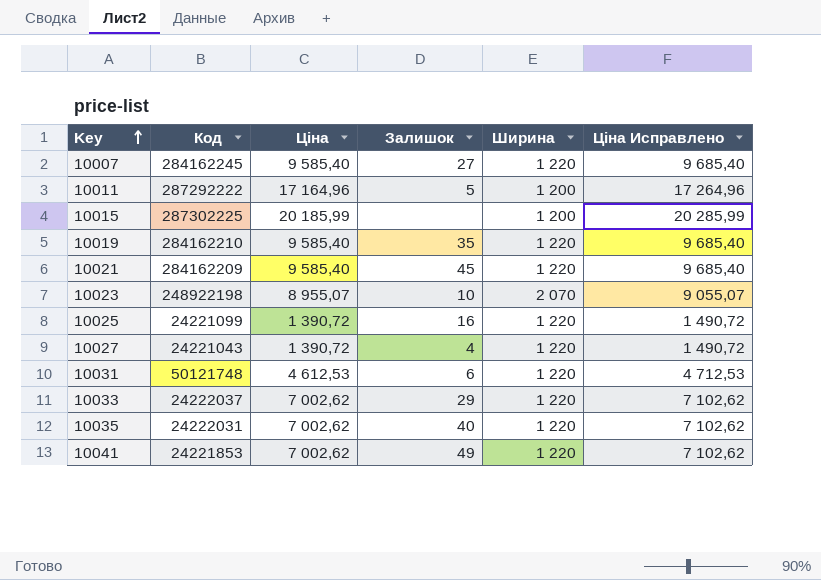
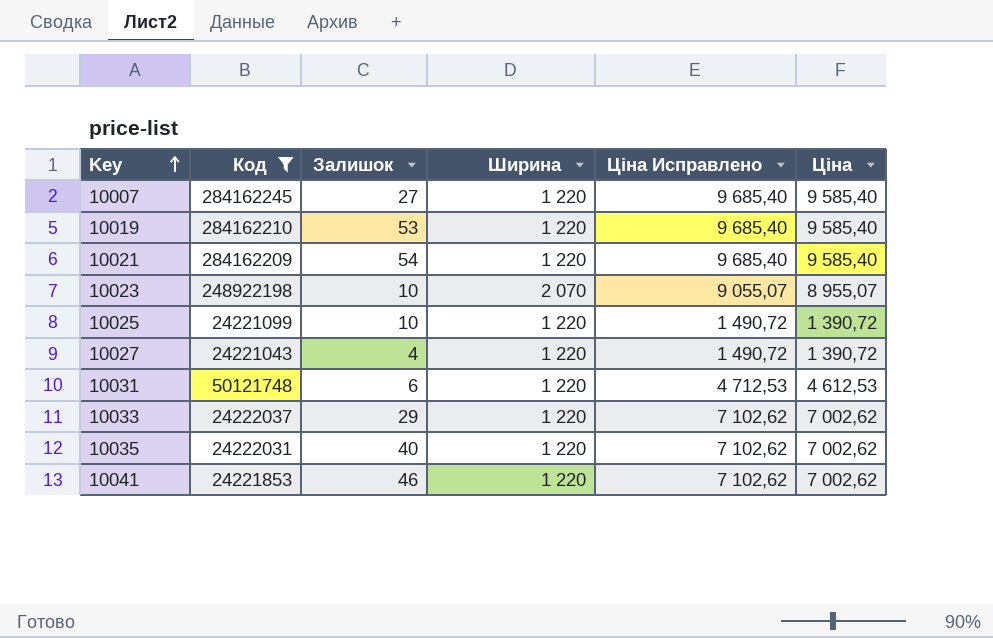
filter: none -> Код <= 284162245
column Ціна | position: 3 -> 6
10019 | Залишок: 35 -> 53
10021 | Залишок: 45 -> 54
10025 | Залишок: 16 -> 10
10041 | Залишок: 49 -> 46

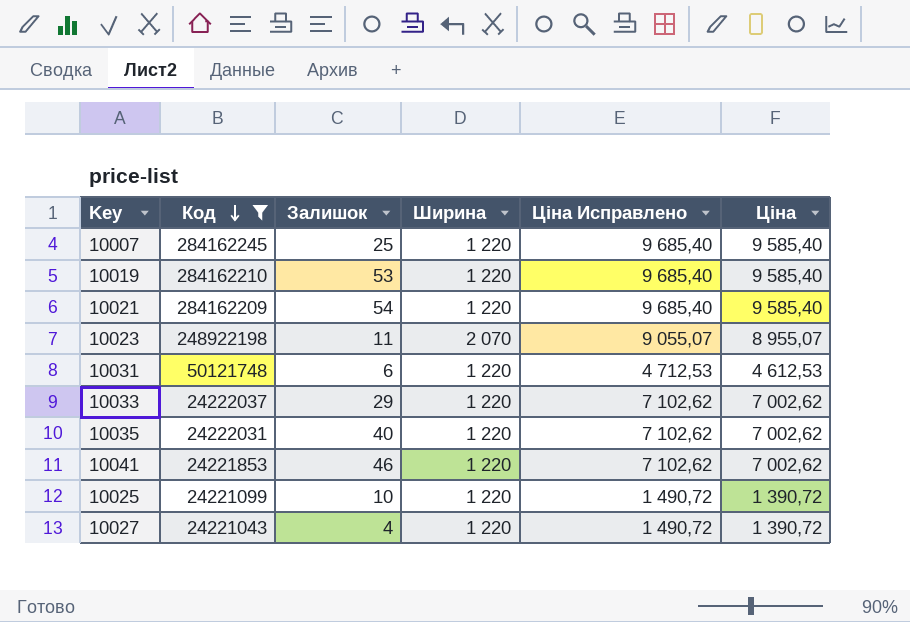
row order: Key ascending -> Код descending
10007 | Залишок: 27 -> 25
10023 | Залишок: 10 -> 11

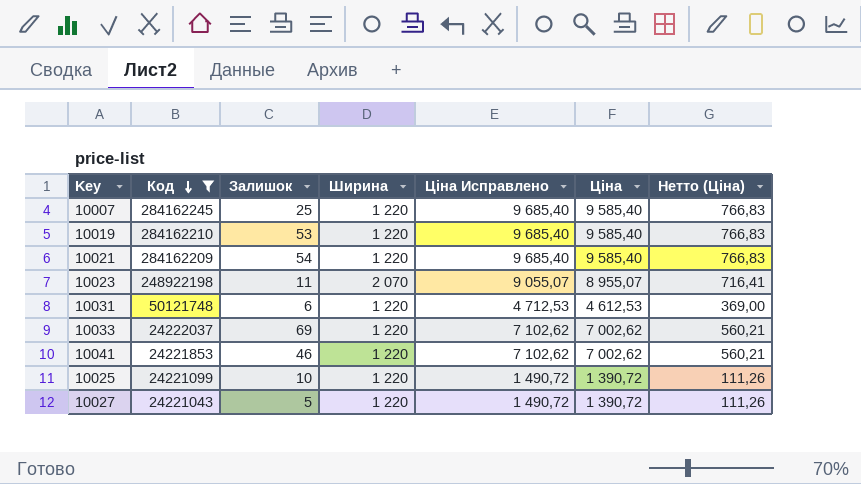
column Нетто (Ціна) | formula: none -> [Ціна] * 0,08
row 10035: 24222031 | 40 | 1 220 | 7 102,62 | 7 002,62 -> none
10033 | Залишок: 29 -> 69
10027 | Залишок: 4 -> 5

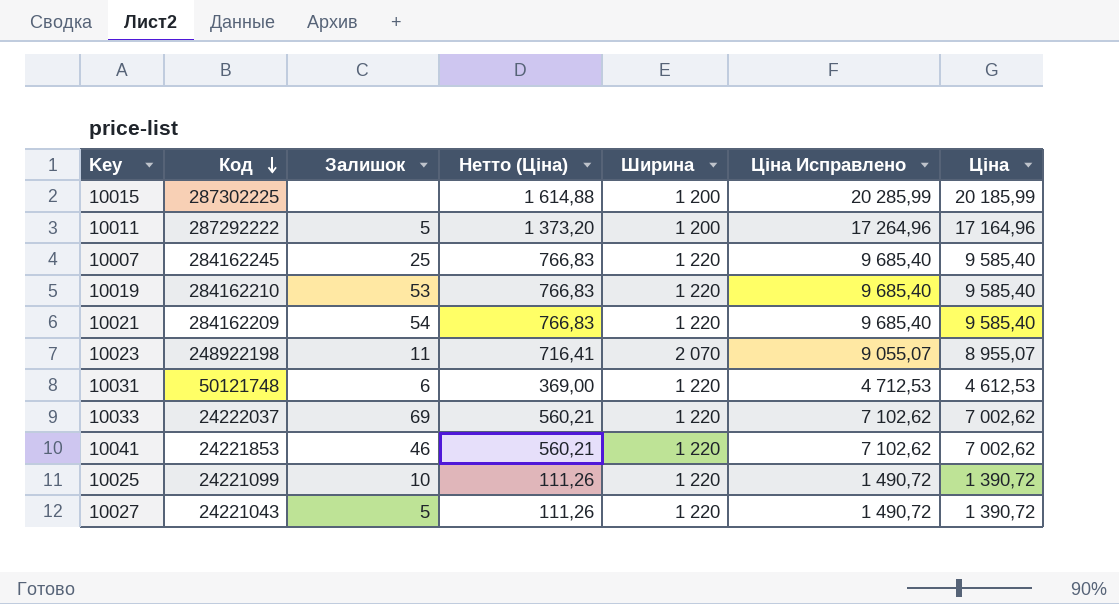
filter: Код <= 284162245 -> none
column Нетто (Ціна) | position: 7 -> 4

